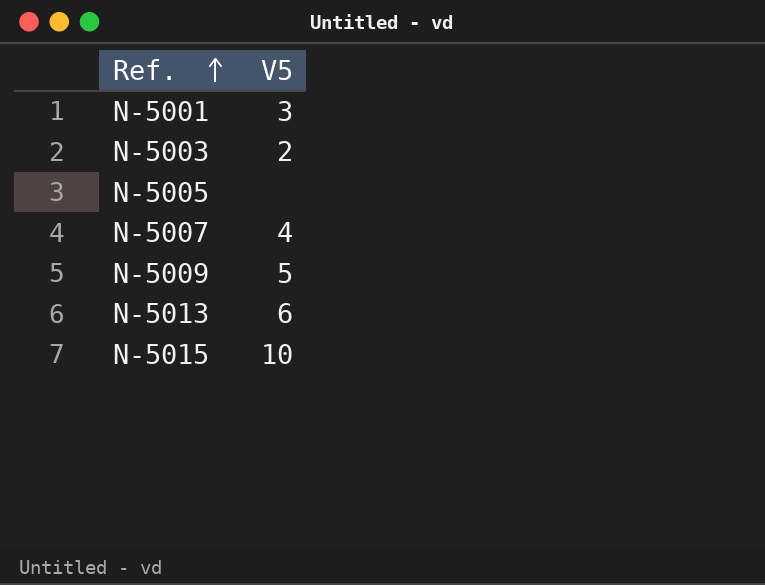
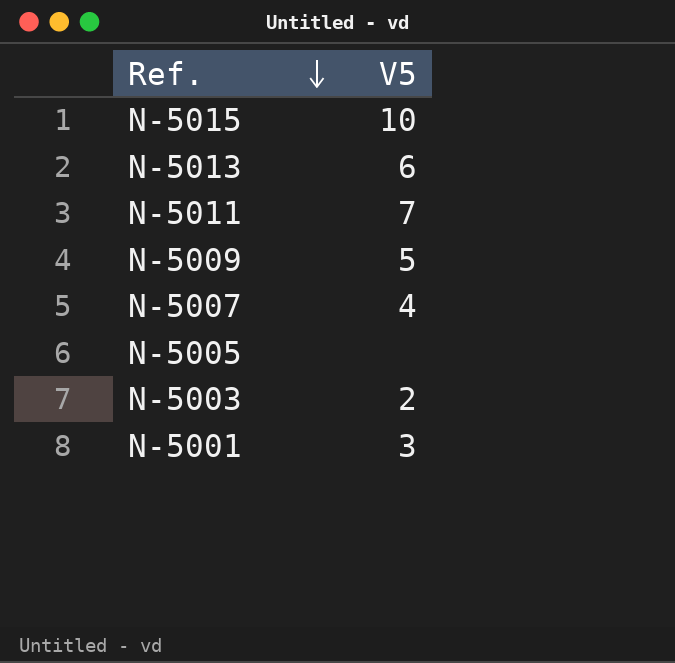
row order: Ref. ascending -> Ref. descending
row N-5011: none -> 7

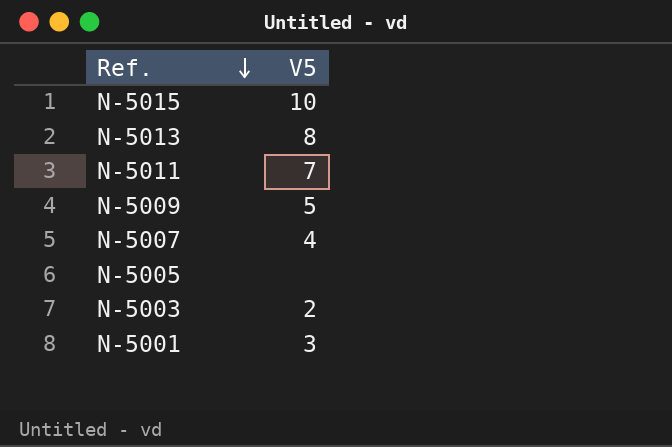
N-5013 | V5: 6 -> 8

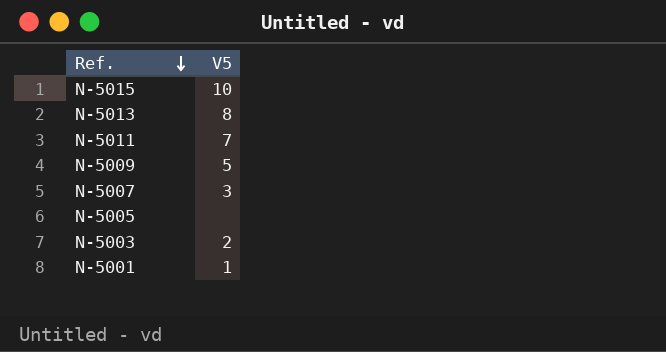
N-5007 | V5: 4 -> 3
N-5001 | V5: 3 -> 1

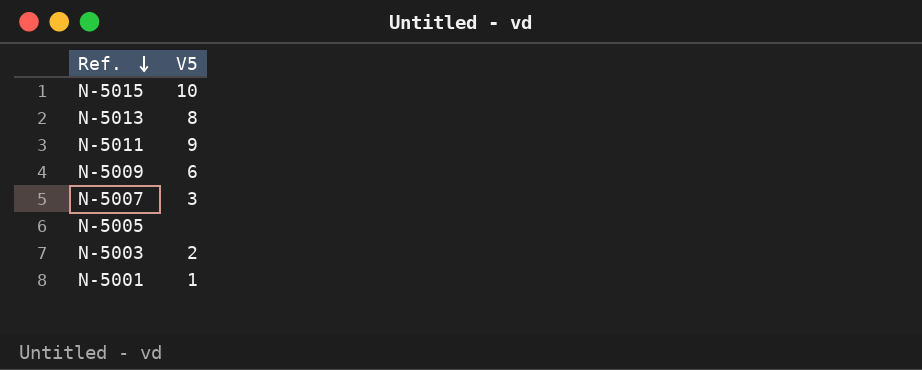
N-5011 | V5: 7 -> 9
N-5009 | V5: 5 -> 6

